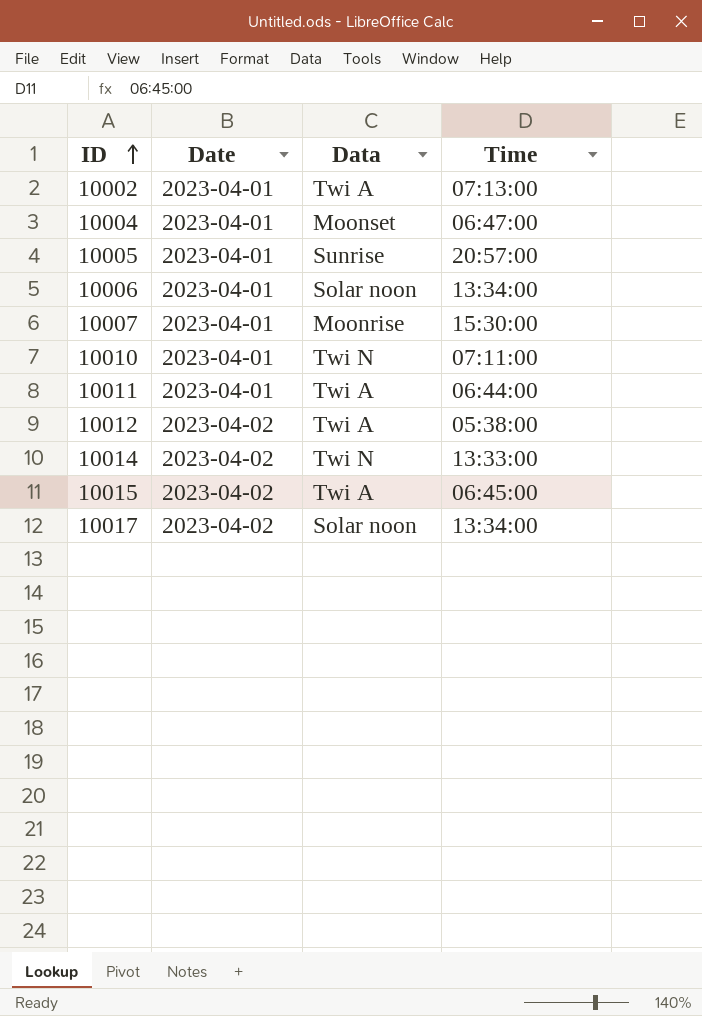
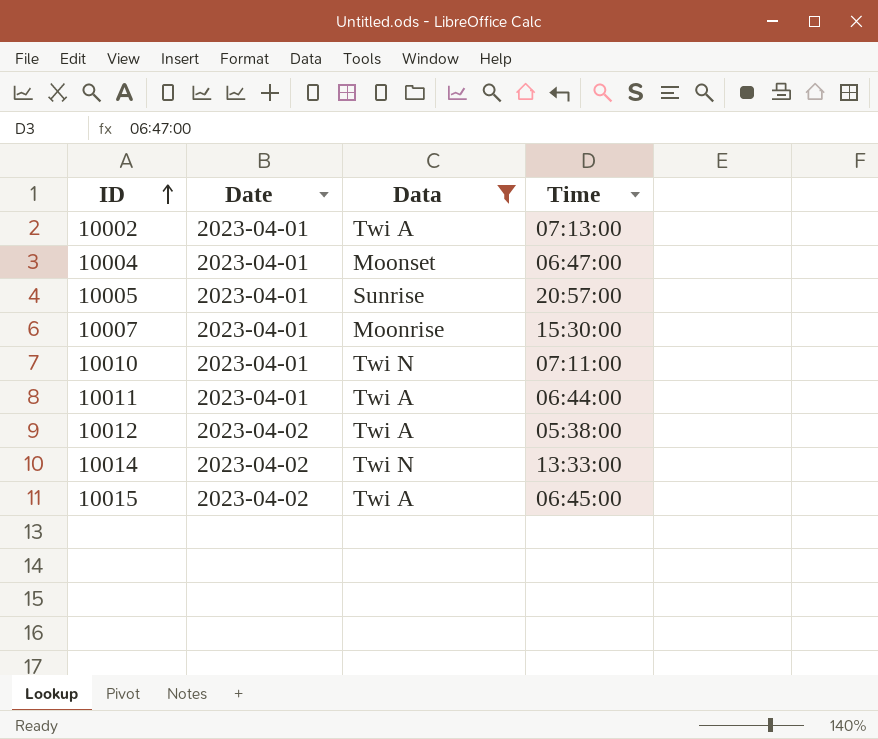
filter: none -> Data != Solar noon

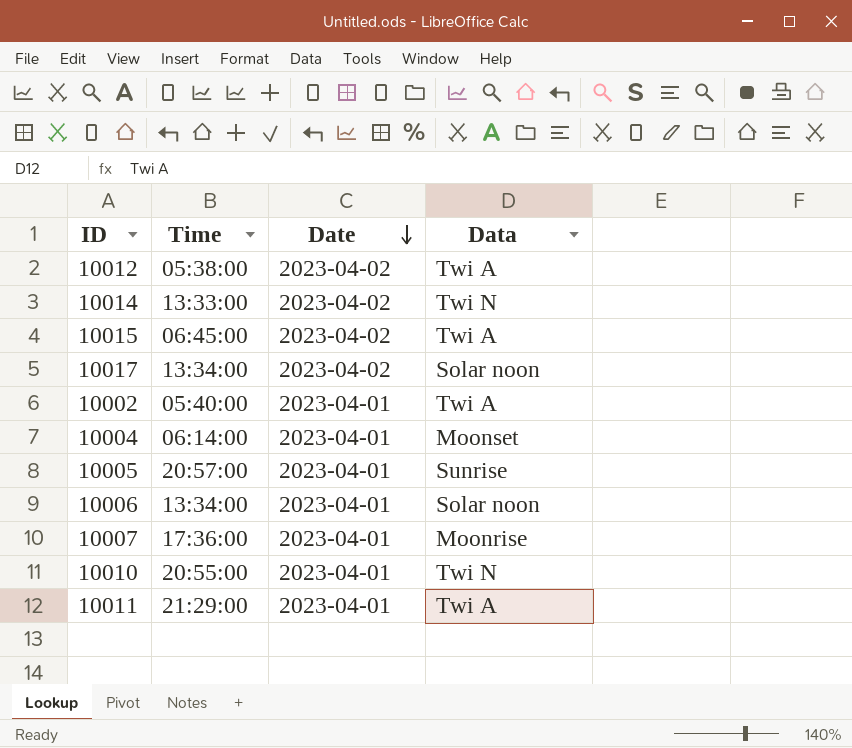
filter: Data != Solar noon -> none
row order: ID ascending -> Date descending
column Time | position: 4 -> 2
10002 | Time: 07:13:00 -> 05:40:00
10004 | Time: 06:47:00 -> 06:14:00
10007 | Time: 15:30:00 -> 17:36:00
10010 | Time: 07:11:00 -> 20:55:00
10011 | Time: 06:44:00 -> 21:29:00

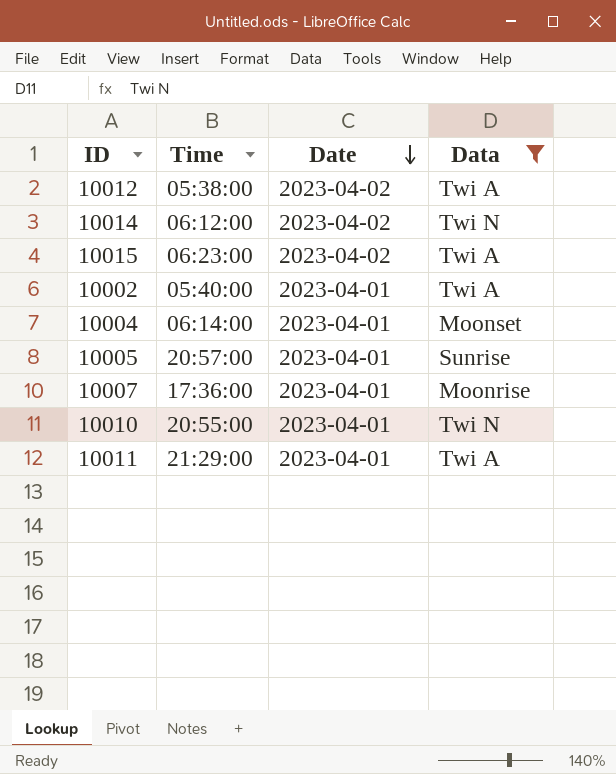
filter: none -> Data != Solar noon
10014 | Time: 13:33:00 -> 06:12:00
10015 | Time: 06:45:00 -> 06:23:00

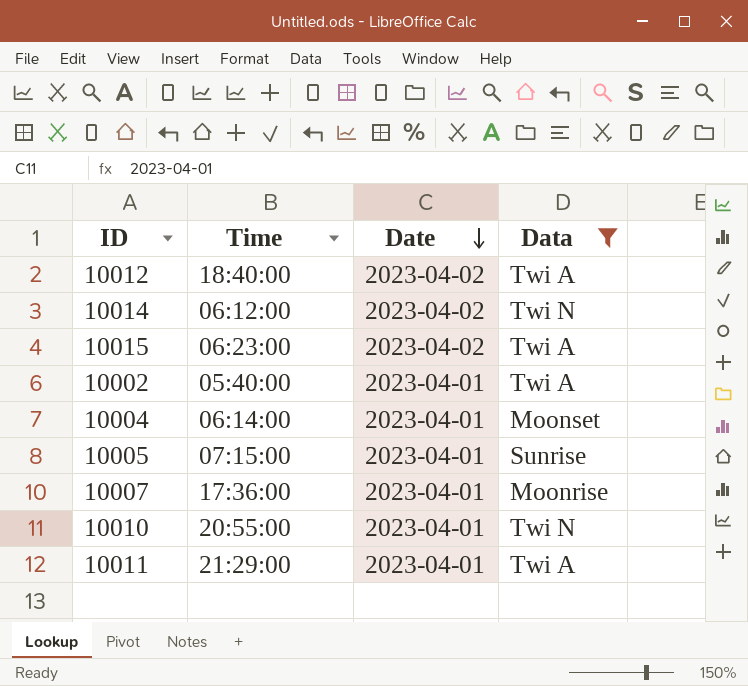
10012 | Time: 05:38:00 -> 18:40:00
10005 | Time: 20:57:00 -> 07:15:00

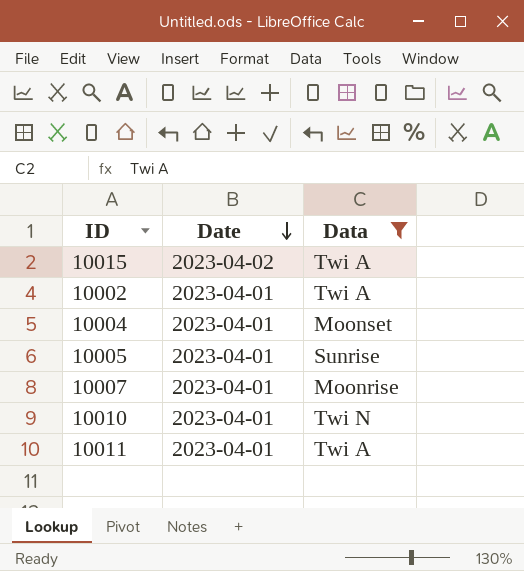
column Time | position: 2 -> none
row 10012: 18:40:00 | 2023-04-02 | Twi A -> none
row 10014: 06:12:00 | 2023-04-02 | Twi N -> none

